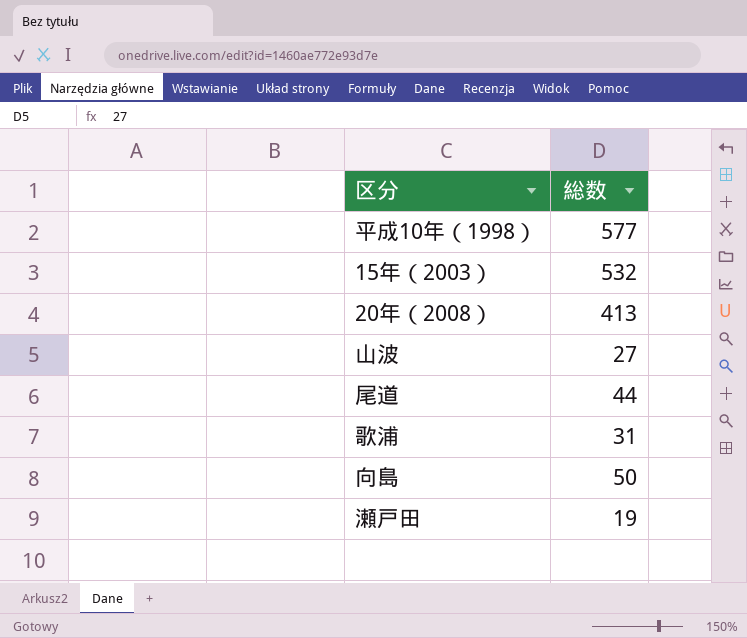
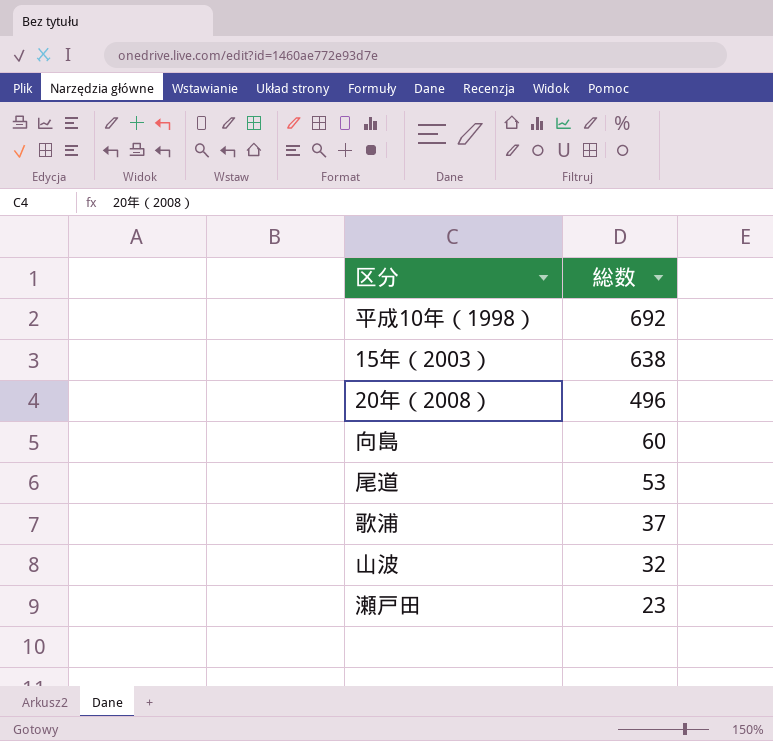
row order: none -> 総数 descending
平成10年（1998） | 総数: 577 -> 692
15年（2003） | 総数: 532 -> 638
20年（2008） | 総数: 413 -> 496
向島 | 総数: 50 -> 60
尾道 | 総数: 44 -> 53
歌浦 | 総数: 31 -> 37
山波 | 総数: 27 -> 32
瀬戸田 | 総数: 19 -> 23

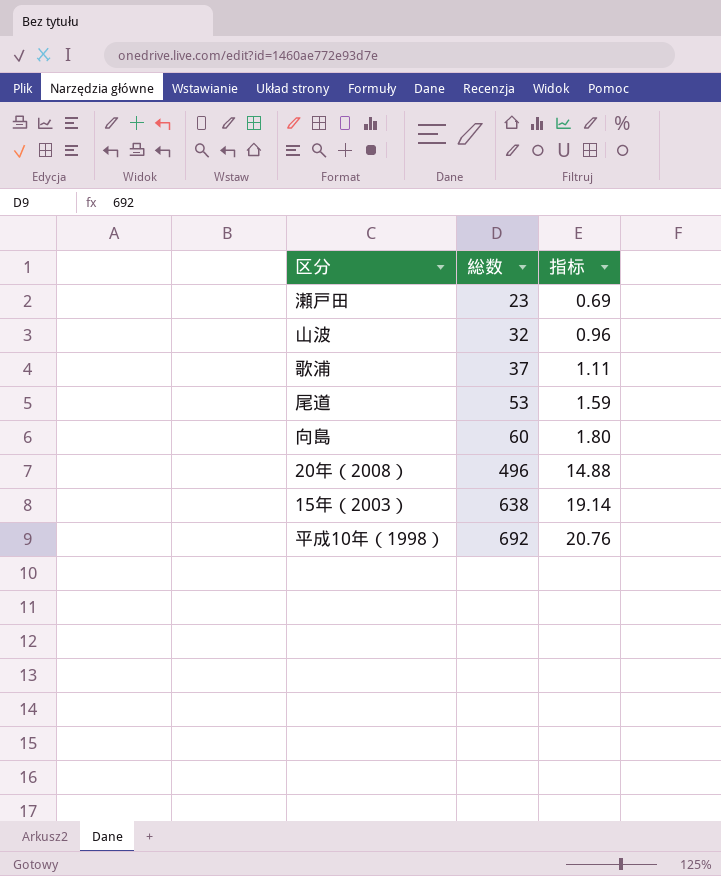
row order: 総数 descending -> 総数 ascending
column 指标 | formula: none -> [総数] * 0.03

